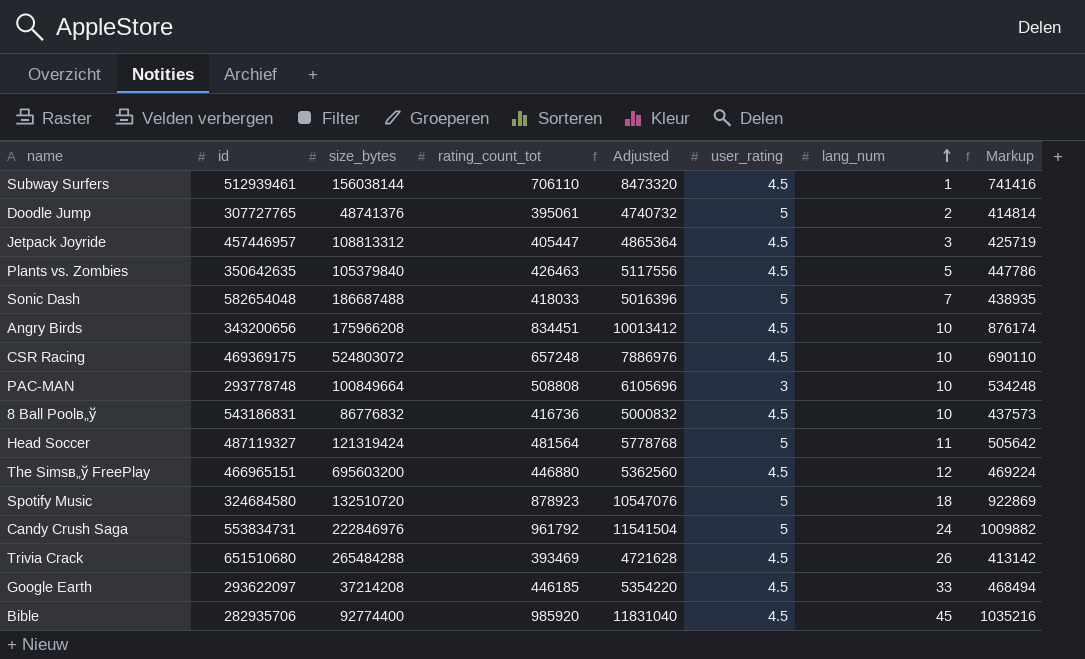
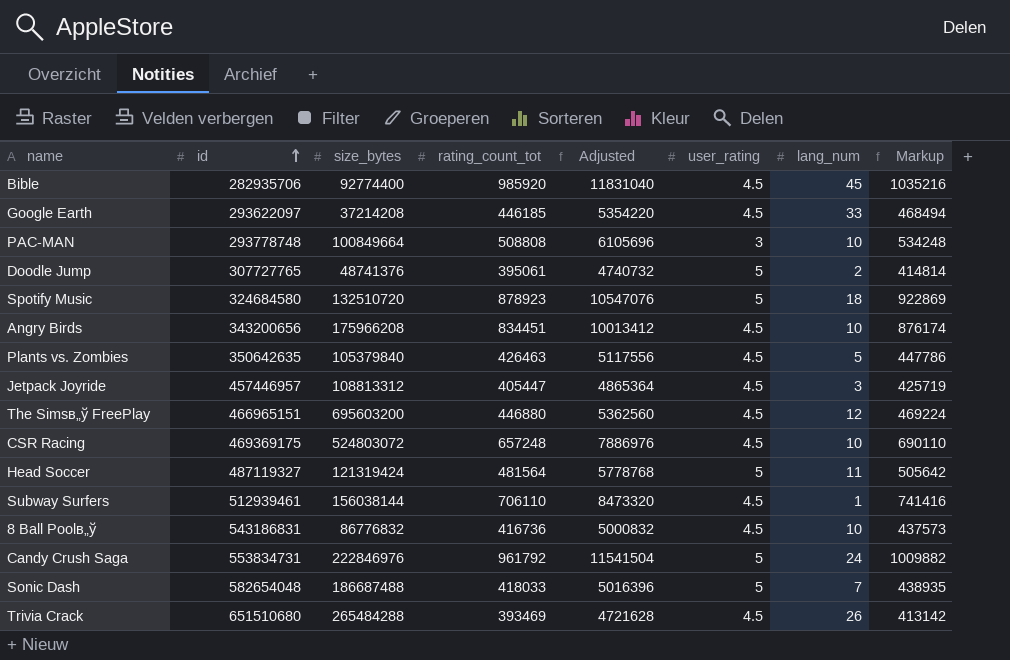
row order: lang_num ascending -> id ascending

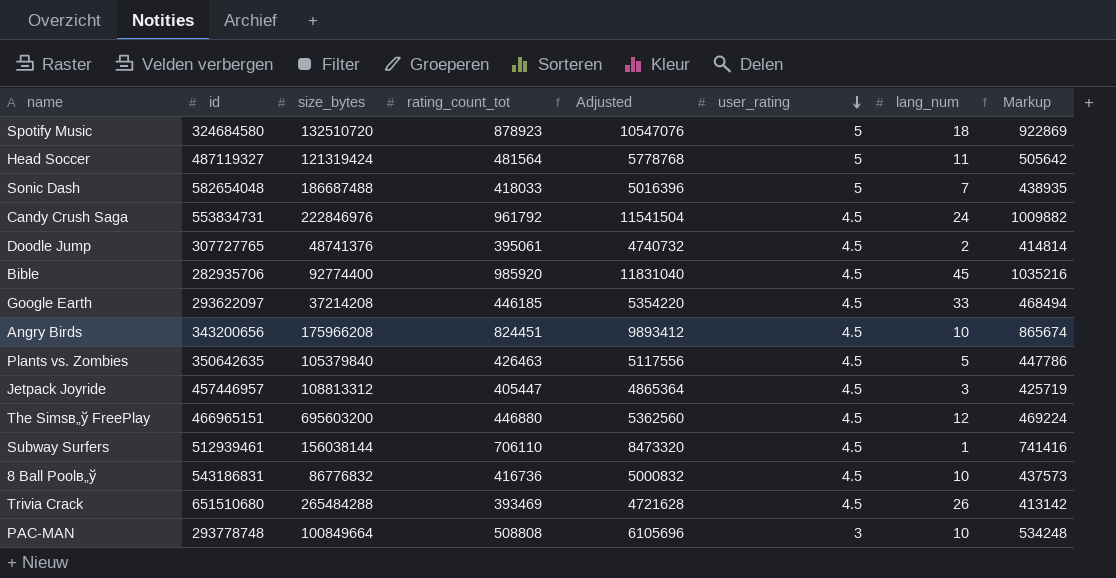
row order: id ascending -> user_rating descending
row CSR Racing: 469369175 | 524803072 | 657248 | 7886976 | 4.5 | 10 | 690110 -> none
Candy Crush Saga | user_rating: 5 -> 4.5
Doodle Jump | user_rating: 5 -> 4.5
Angry Birds | rating_count_tot: 834451 -> 824451
Angry Birds | Adjusted: 10013412 -> 9893412
Angry Birds | Markup: 876174 -> 865674

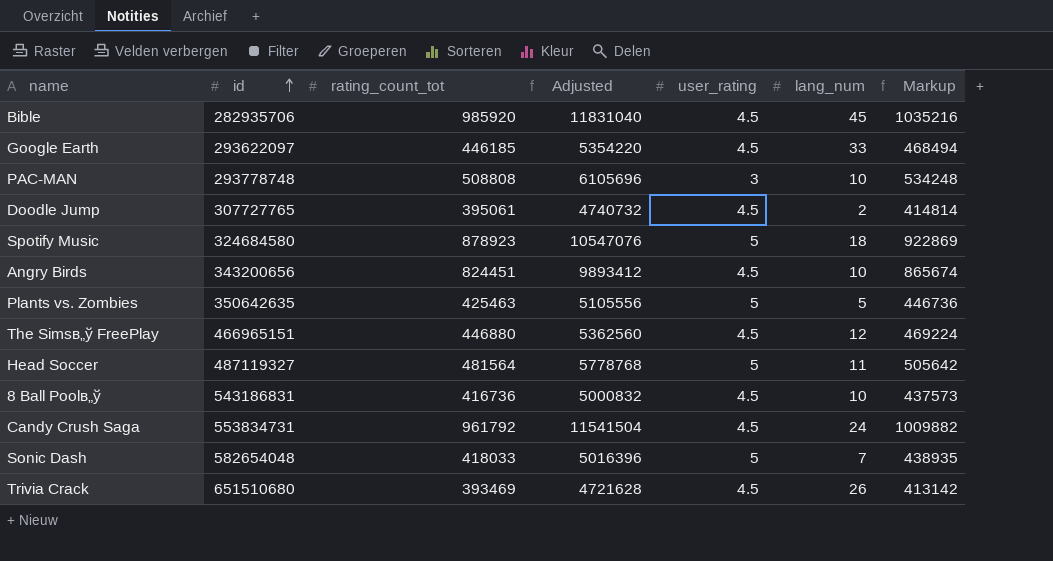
row order: user_rating descending -> id ascending
column size_bytes | position: 3 -> none
row Jetpack Joyride: 457446957 | 108813312 | 405447 | 4865364 | 4.5 | 3 | 425719 -> none
row Subway Surfers: 512939461 | 156038144 | 706110 | 8473320 | 4.5 | 1 | 741416 -> none
Plants vs. Zombies | rating_count_tot: 426463 -> 425463
Plants vs. Zombies | Adjusted: 5117556 -> 5105556
Plants vs. Zombies | user_rating: 4.5 -> 5
Plants vs. Zombies | Markup: 447786 -> 446736

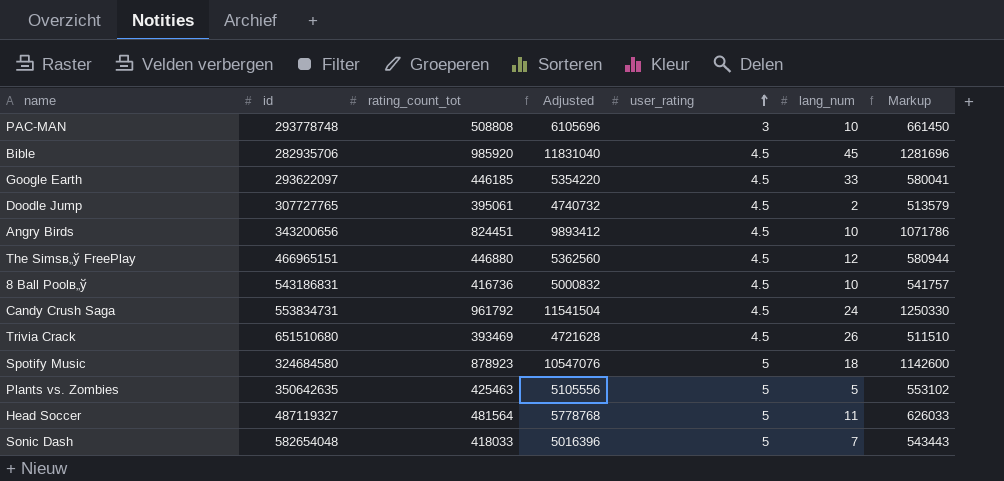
row order: id ascending -> user_rating ascending
column Markup | formula: [rating_count_tot] * 1.05 -> [rating_count_tot] * 1.3

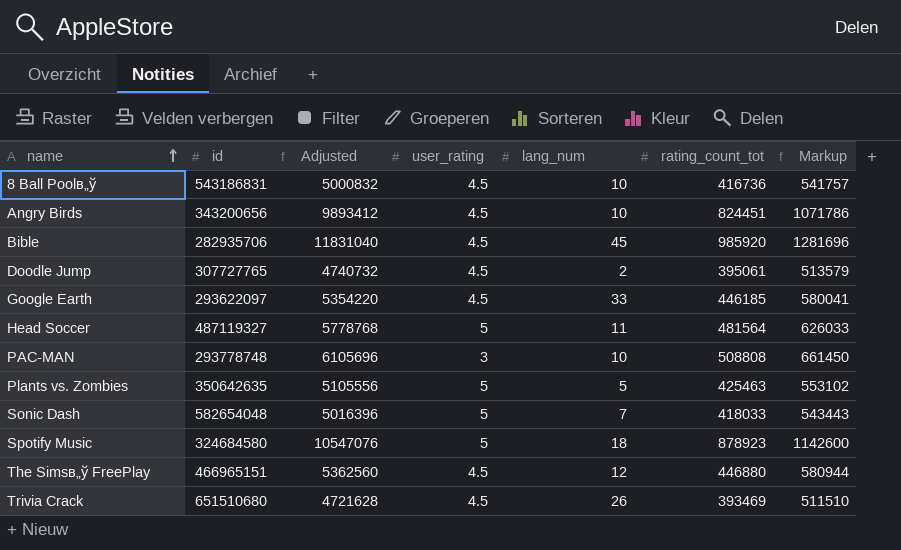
row order: user_rating ascending -> name ascending
column rating_count_tot | position: 3 -> 6
row Candy Crush Saga: 553834731 | 961792 | 11541504 | 4.5 | 24 | 1250330 -> none

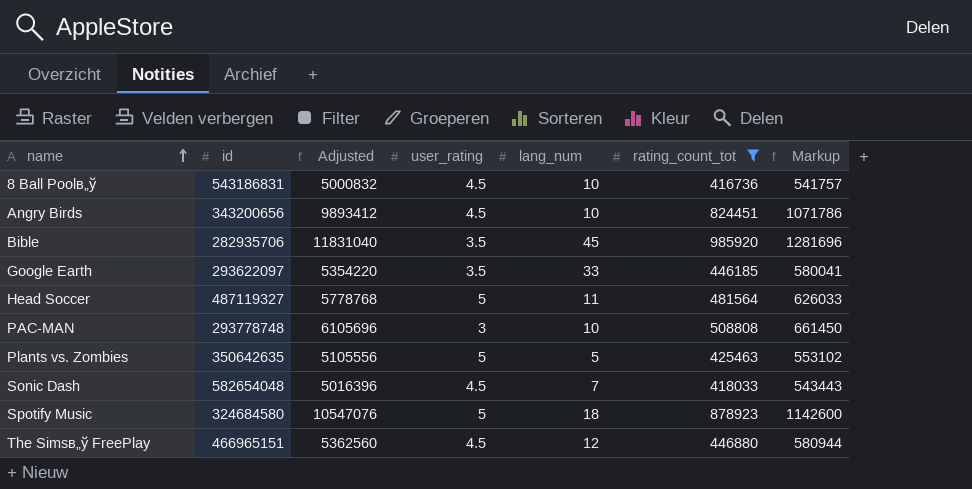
filter: none -> rating_count_tot >= 416736
Bible | user_rating: 4.5 -> 3.5
Google Earth | user_rating: 4.5 -> 3.5
Sonic Dash | user_rating: 5 -> 4.5

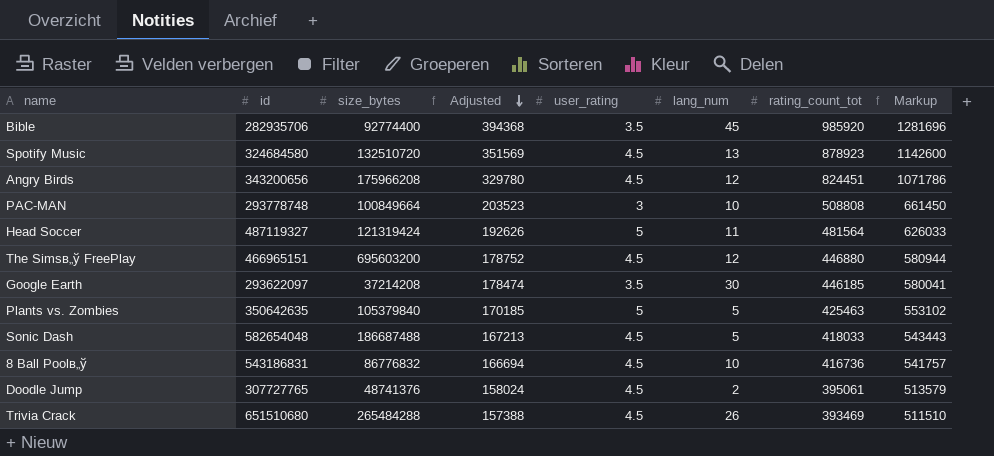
filter: rating_count_tot >= 416736 -> none
row order: name ascending -> Adjusted descending
column size_bytes | position: none -> 3
column Adjusted | formula: [rating_count_tot] * 12 -> [rating_count_tot] * 0.4
Spotify Music | user_rating: 5 -> 4.5
Spotify Music | lang_num: 18 -> 13
Angry Birds | lang_num: 10 -> 12
Google Earth | lang_num: 33 -> 30
Sonic Dash | lang_num: 7 -> 5

